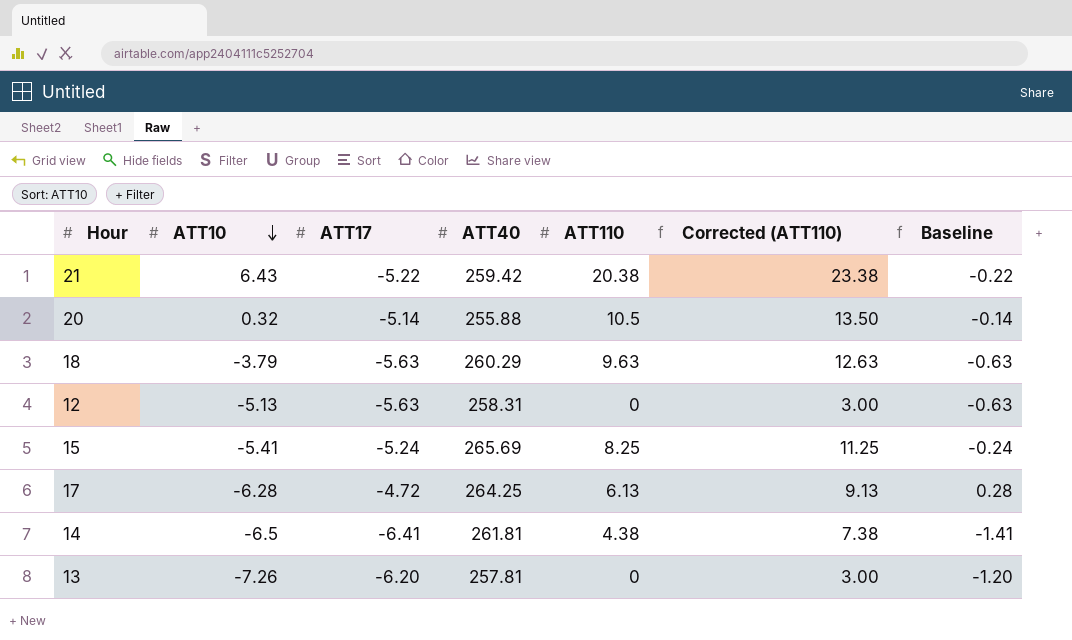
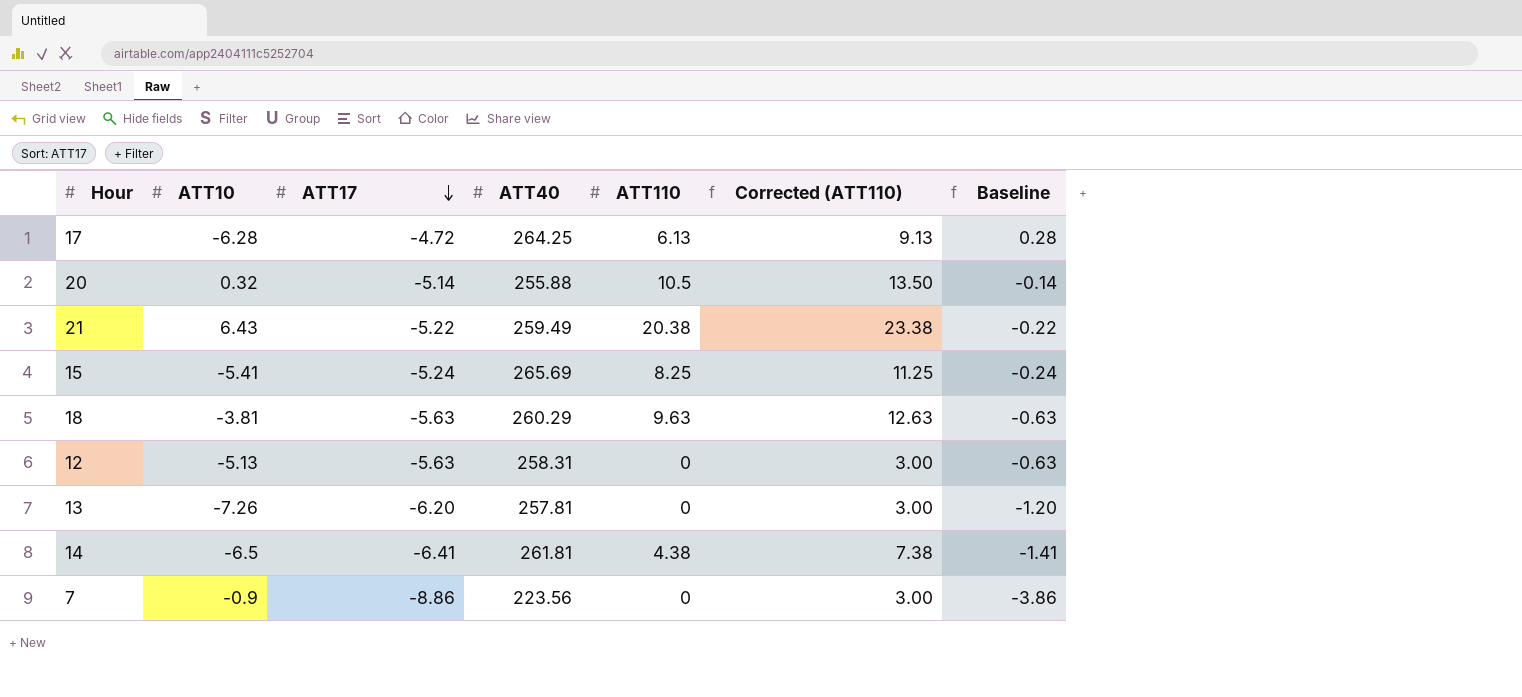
row order: ATT10 descending -> ATT17 descending
21 | ATT40: 259.42 -> 259.49
18 | ATT10: -3.79 -> -3.81
row 7: none -> -0.9 | -8.86 | 223.56 | 0 | 3.00 | -3.86

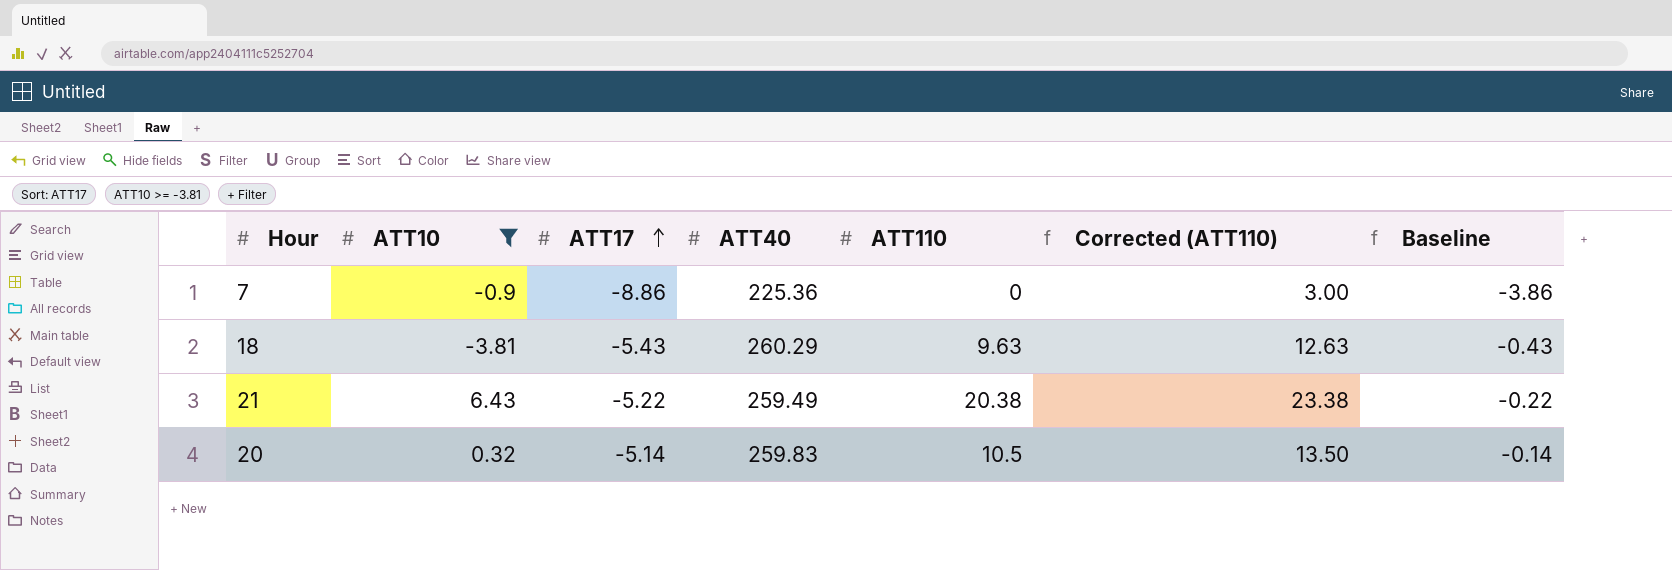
filter: none -> ATT10 >= -3.81
row order: ATT17 descending -> ATT17 ascending
7 | ATT40: 223.56 -> 225.36
18 | ATT17: -5.63 -> -5.43
18 | Baseline: -0.63 -> -0.43
20 | ATT40: 255.88 -> 259.83

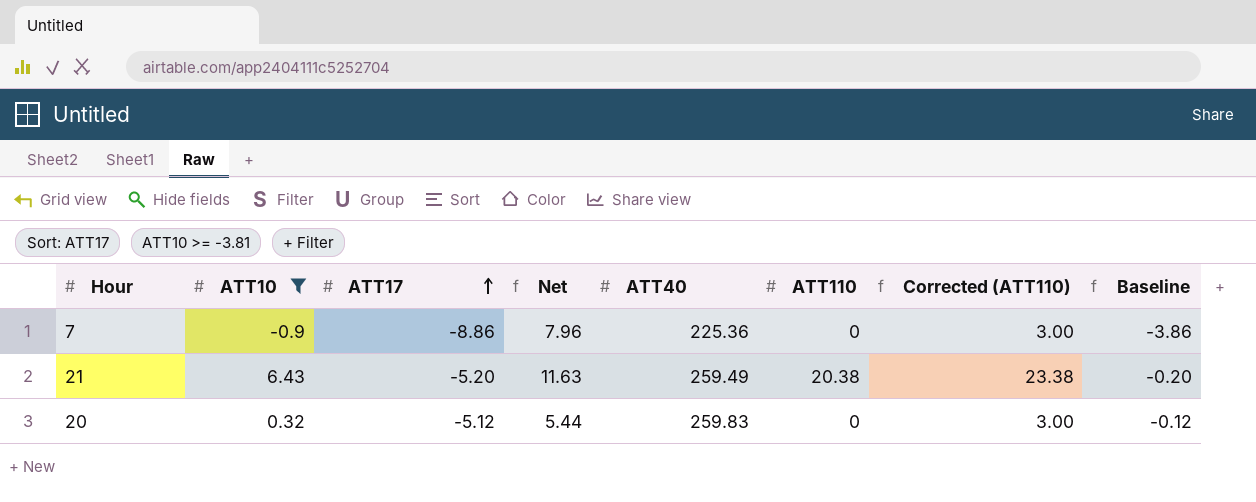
column Net | formula: none -> [ATT10] - [ATT17]
row 18: -3.81 | -5.43 | 260.29 | 9.63 | 12.63 | -0.43 -> none
21 | ATT17: -5.22 -> -5.20
21 | Baseline: -0.22 -> -0.20
20 | ATT17: -5.14 -> -5.12
20 | ATT110: 10.5 -> 0
20 | Corrected (ATT110): 13.50 -> 3.00
20 | Baseline: -0.14 -> -0.12

